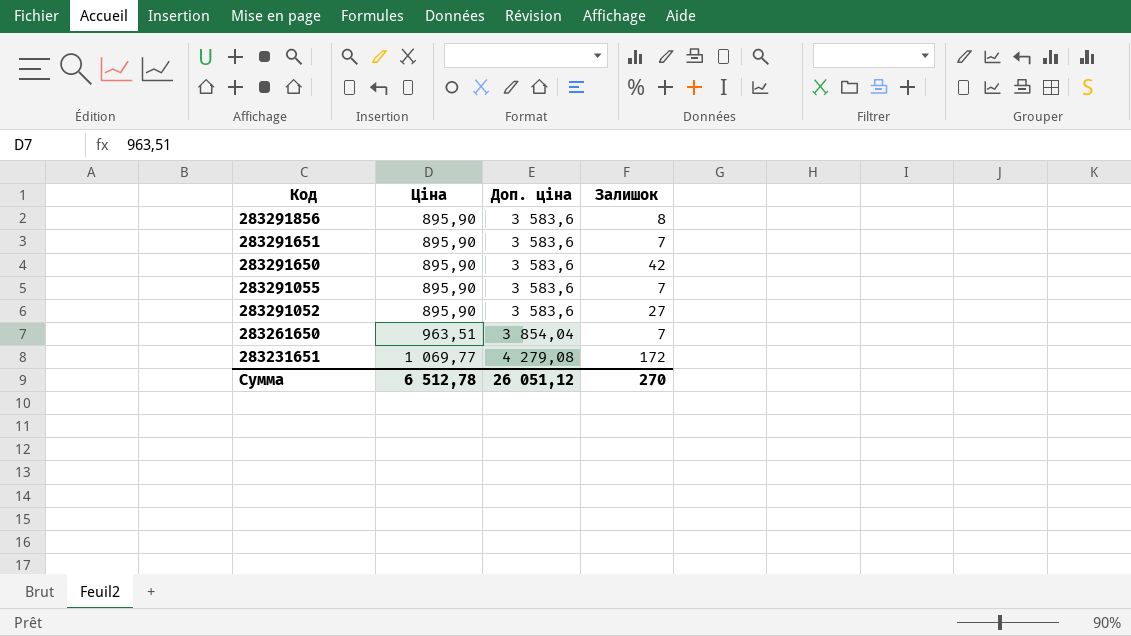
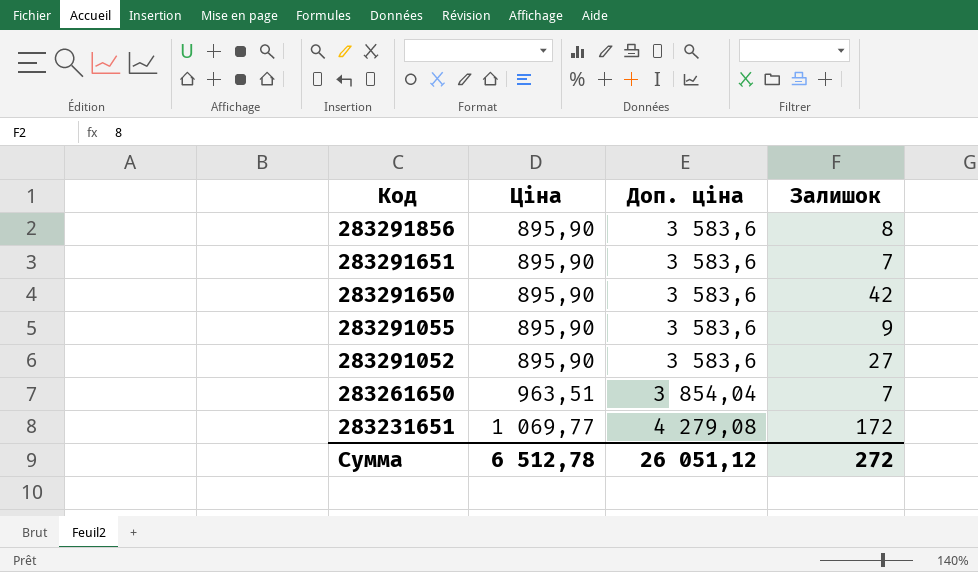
283291055 | Залишок: 7 -> 9
Сумма | Залишок: 270 -> 272

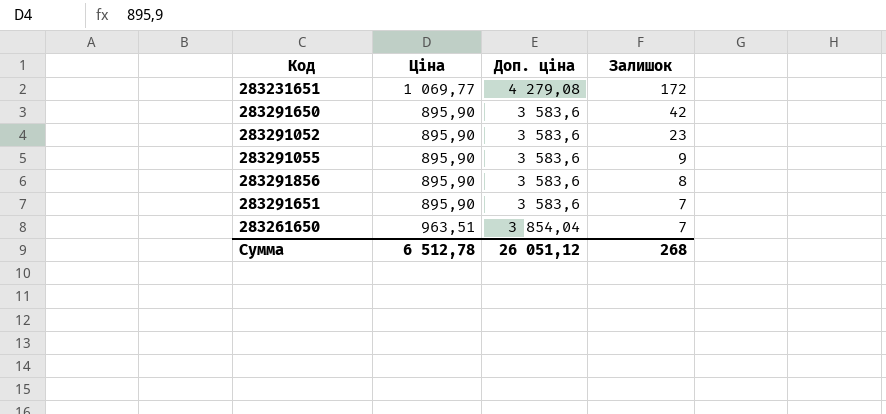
row order: Код descending -> Залишок descending
283291052 | Залишок: 27 -> 23
Сумма | Залишок: 272 -> 268

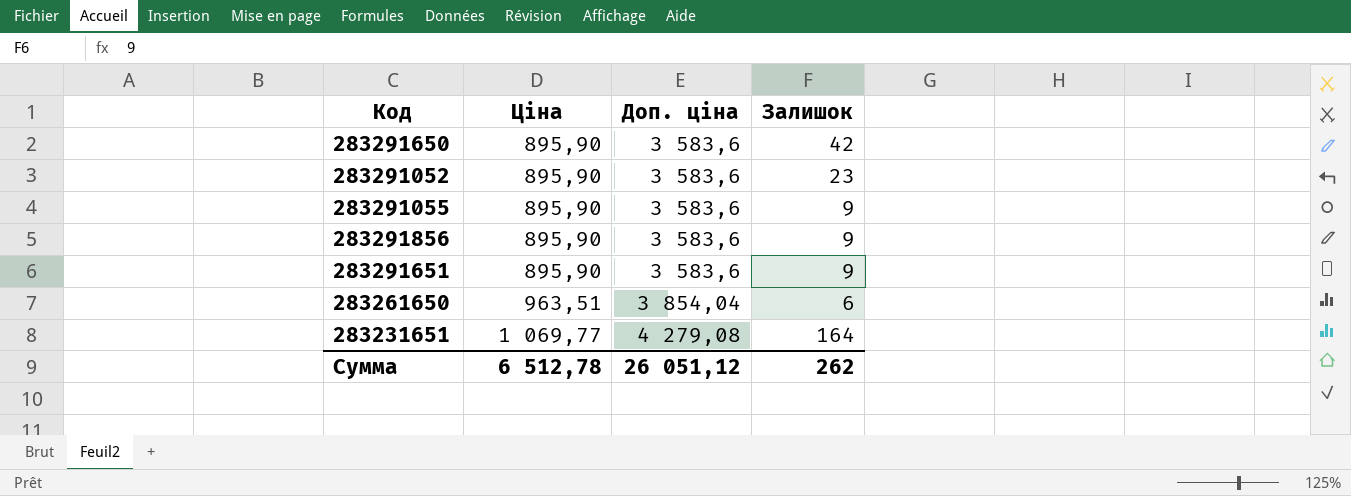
row order: Залишок descending -> Ціна ascending
283291856 | Залишок: 8 -> 9
283291651 | Залишок: 7 -> 9
283261650 | Залишок: 7 -> 6
283231651 | Залишок: 172 -> 164
Сумма | Залишок: 268 -> 262

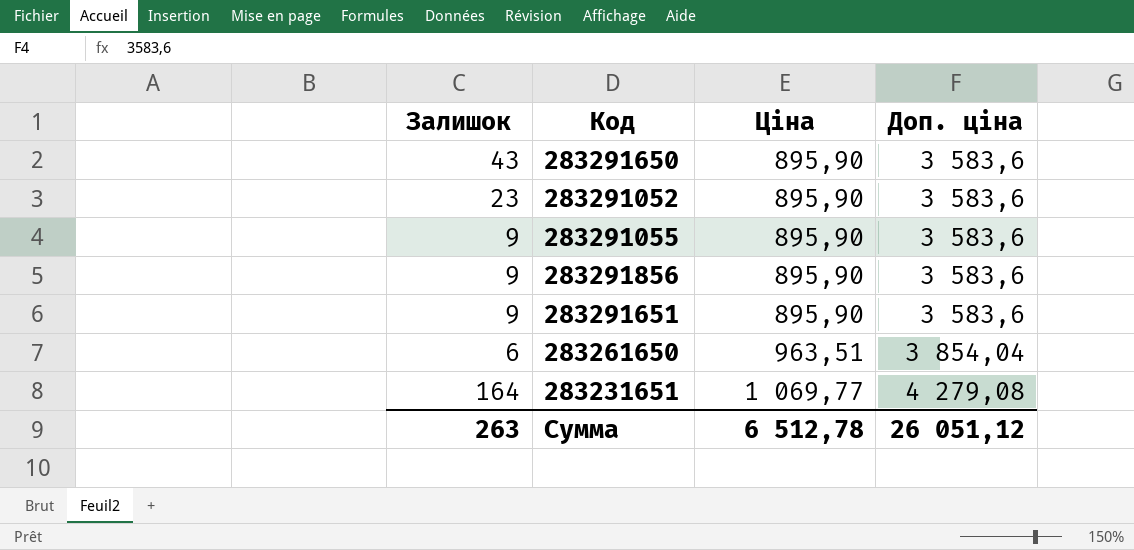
column Залишок | position: 4 -> 1
283291650 | Залишок: 42 -> 43
Сумма | Залишок: 262 -> 263

